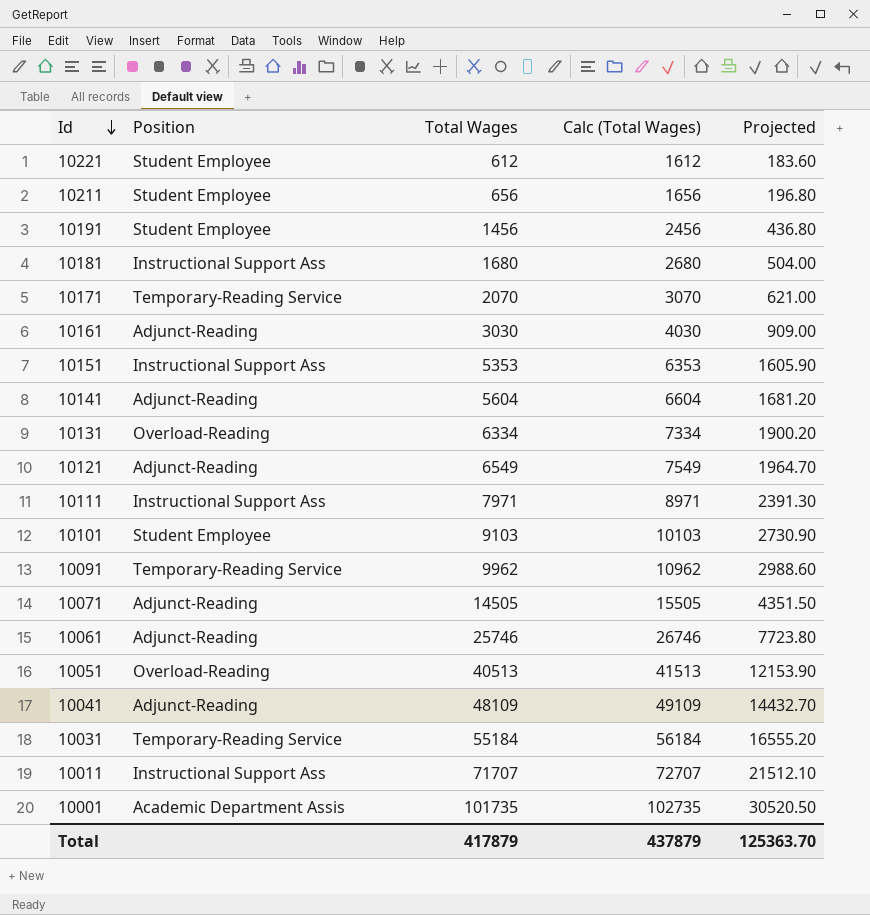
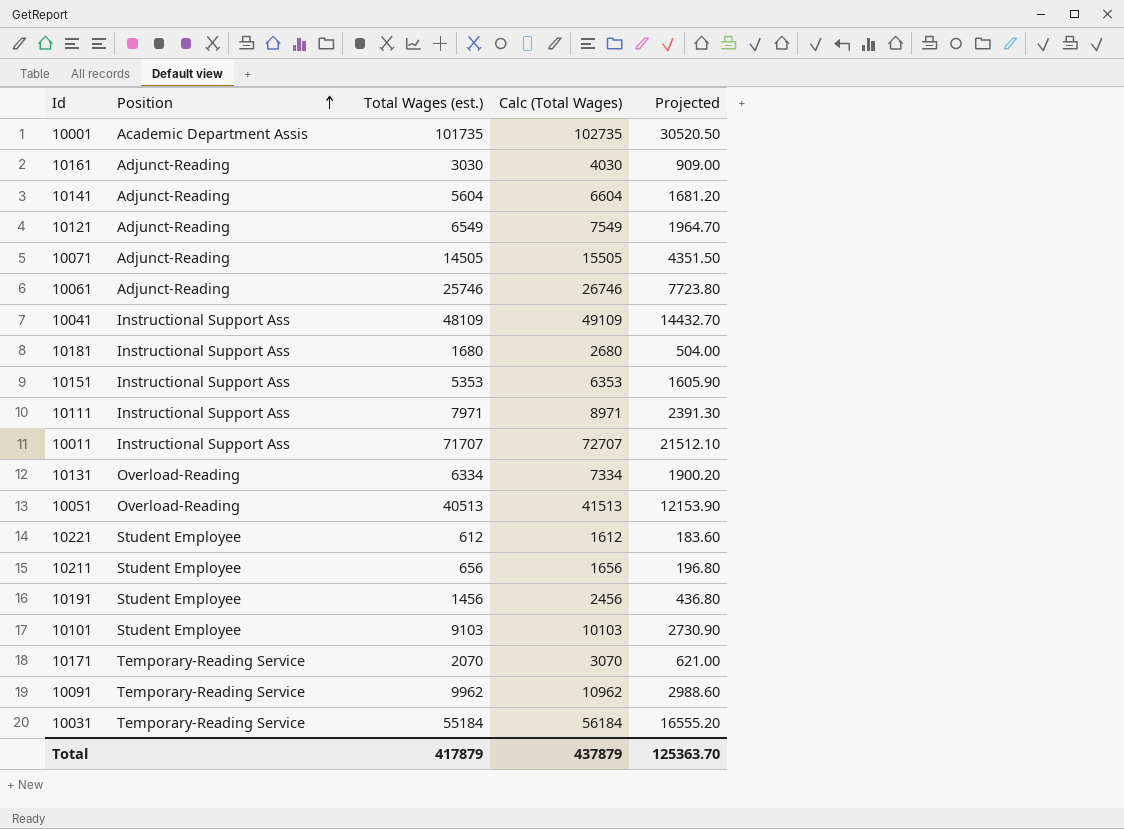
row order: Id descending -> Position ascending
column name: Total Wages -> Total Wages (est.)
10041 | Position: Adjunct-Reading -> Instructional Support Ass

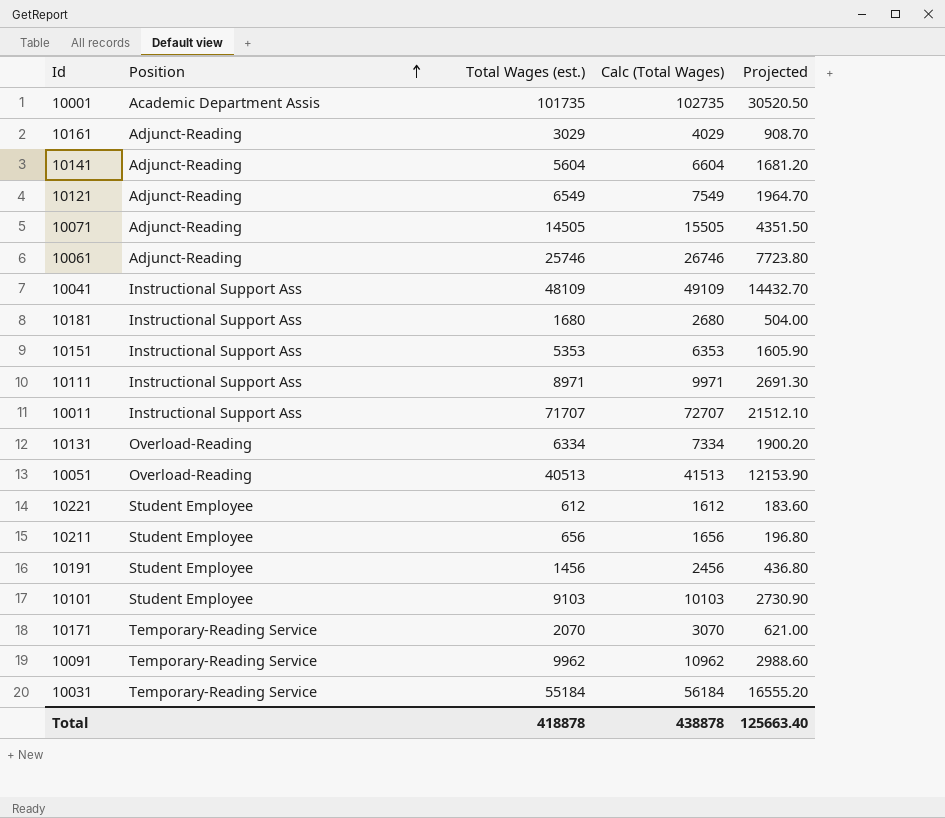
10161 | Total Wages (est.): 3030 -> 3029
10161 | Calc (Total Wages): 4030 -> 4029
10161 | Projected: 909.00 -> 908.70
10111 | Total Wages (est.): 7971 -> 8971
10111 | Calc (Total Wages): 8971 -> 9971
10111 | Projected: 2391.30 -> 2691.30
Total | Total Wages (est.): 417879 -> 418878
Total | Calc (Total Wages): 437879 -> 438878
Total | Projected: 125363.70 -> 125663.40

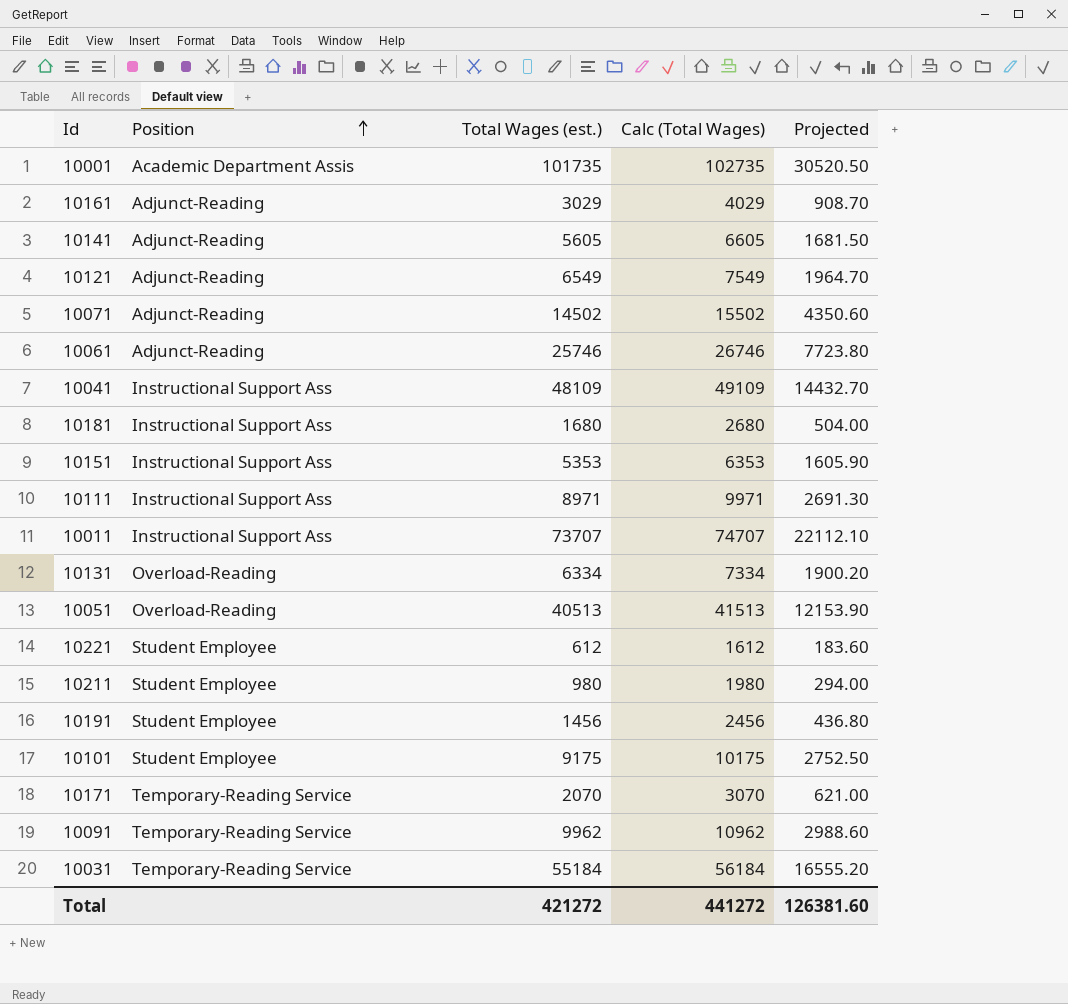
10141 | Total Wages (est.): 5604 -> 5605
10141 | Calc (Total Wages): 6604 -> 6605
10141 | Projected: 1681.20 -> 1681.50
10071 | Total Wages (est.): 14505 -> 14502
10071 | Calc (Total Wages): 15505 -> 15502
10071 | Projected: 4351.50 -> 4350.60
10011 | Total Wages (est.): 71707 -> 73707
10011 | Calc (Total Wages): 72707 -> 74707
10011 | Projected: 21512.10 -> 22112.10
10211 | Total Wages (est.): 656 -> 980
10211 | Calc (Total Wages): 1656 -> 1980
10211 | Projected: 196.80 -> 294.00
10101 | Total Wages (est.): 9103 -> 9175
10101 | Calc (Total Wages): 10103 -> 10175
10101 | Projected: 2730.90 -> 2752.50
Total | Total Wages (est.): 418878 -> 421272
Total | Calc (Total Wages): 438878 -> 441272
Total | Projected: 125663.40 -> 126381.60

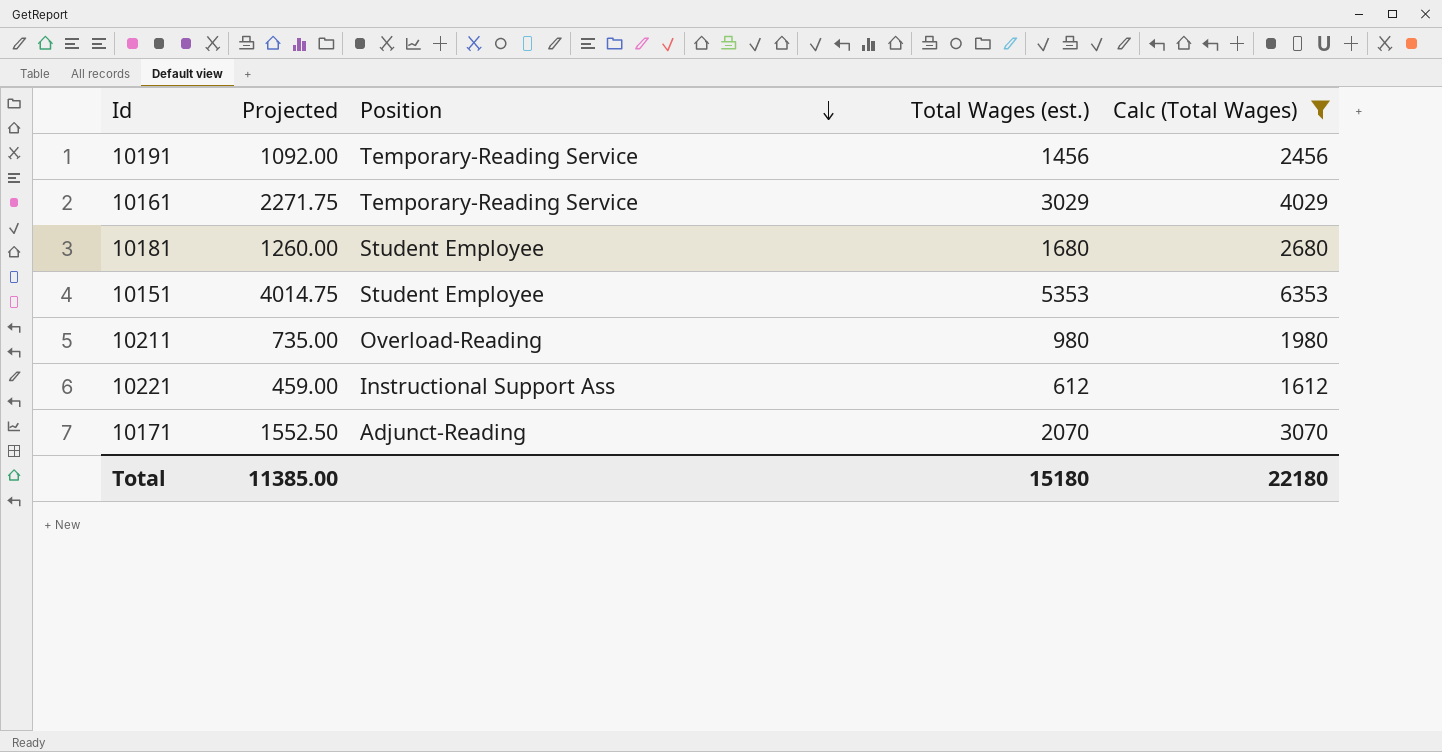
filter: none -> Calc (Total Wages) <= 6353
row order: Position ascending -> Position descending
column Projected | formula: [Total Wages (est.)] * 0.3 -> [Total Wages (est.)] * 0.75
column Projected | position: 5 -> 2
10191 | Position: Student Employee -> Temporary-Reading Service
10161 | Position: Adjunct-Reading -> Temporary-Reading Service
10181 | Position: Instructional Support Ass -> Student Employee
10151 | Position: Instructional Support Ass -> Student Employee
10211 | Position: Student Employee -> Overload-Reading
10221 | Position: Student Employee -> Instructional Support Ass
10171 | Position: Temporary-Reading Service -> Adjunct-Reading
Total | Projected: 126381.60 -> 11385.00
Total | Total Wages (est.): 421272 -> 15180
Total | Calc (Total Wages): 441272 -> 22180

